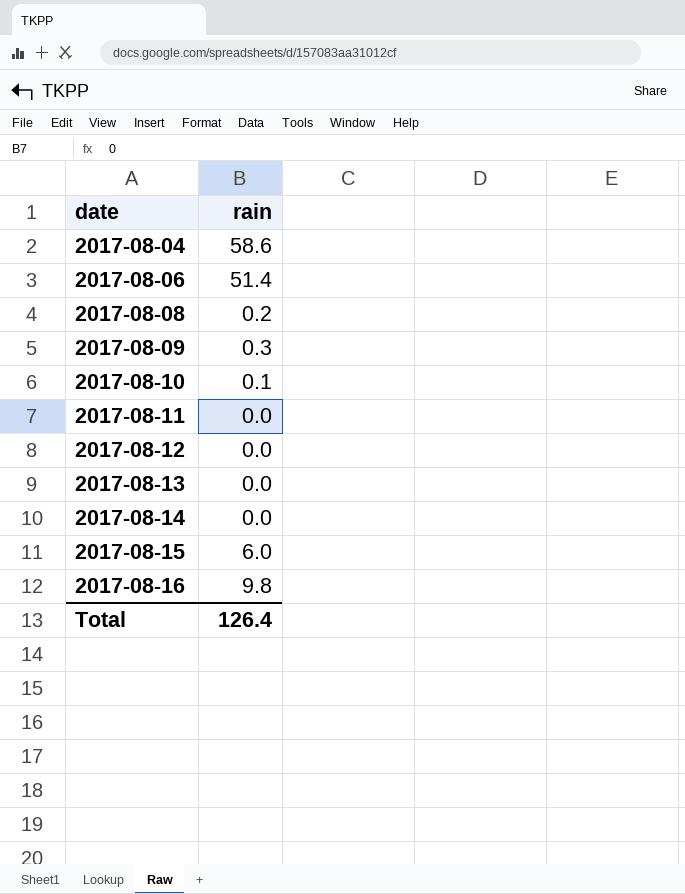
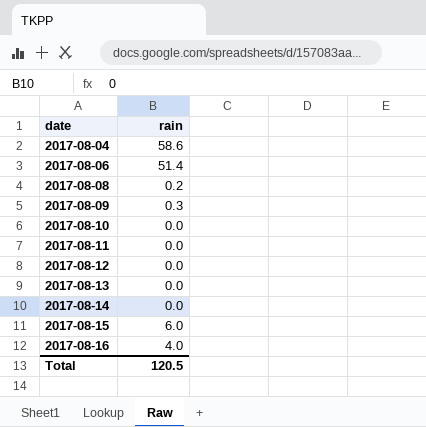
2017-08-10 | rain: 0.1 -> 0.0
2017-08-16 | rain: 9.8 -> 4.0
Total | rain: 126.4 -> 120.5

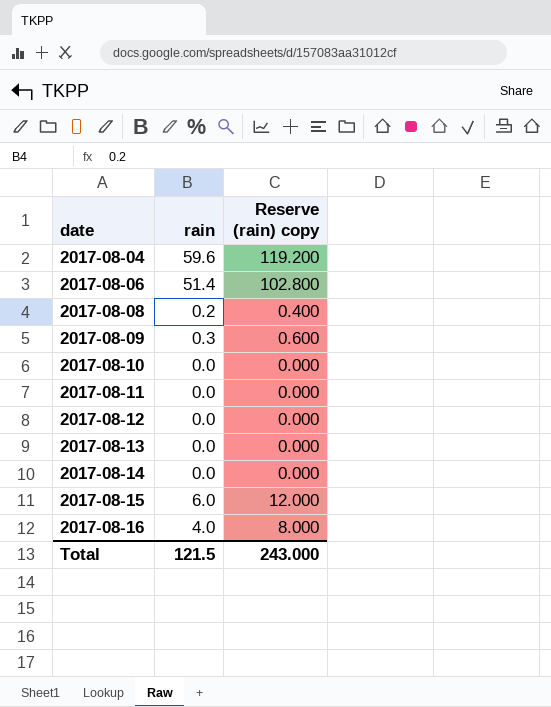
column Reserve (rain) copy | formula: none -> [rain] * 2
2017-08-04 | rain: 58.6 -> 59.6
Total | rain: 120.5 -> 121.5

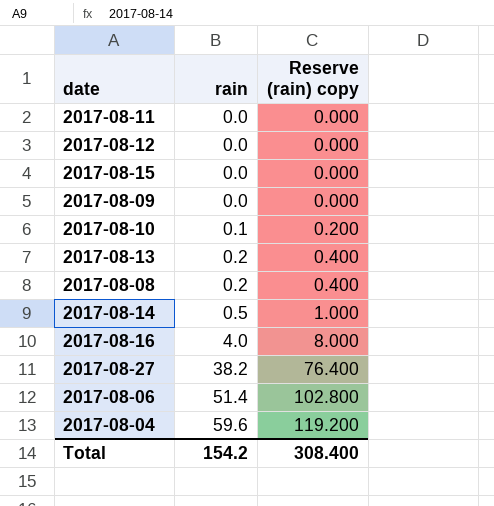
row order: date ascending -> rain ascending
2017-08-15 | rain: 6.0 -> 0.0
2017-08-15 | Reserve (rain) copy: 12.000 -> 0.000
2017-08-09 | rain: 0.3 -> 0.0
2017-08-09 | Reserve (rain) copy: 0.600 -> 0.000
2017-08-10 | rain: 0.0 -> 0.1
2017-08-10 | Reserve (rain) copy: 0.000 -> 0.200
2017-08-13 | rain: 0.0 -> 0.2
2017-08-13 | Reserve (rain) copy: 0.000 -> 0.400
2017-08-14 | rain: 0.0 -> 0.5
2017-08-14 | Reserve (rain) copy: 0.000 -> 1.000
row 2017-08-27: none -> 38.2 | 76.400
Total | rain: 121.5 -> 154.2
Total | Reserve (rain) copy: 243.000 -> 308.400

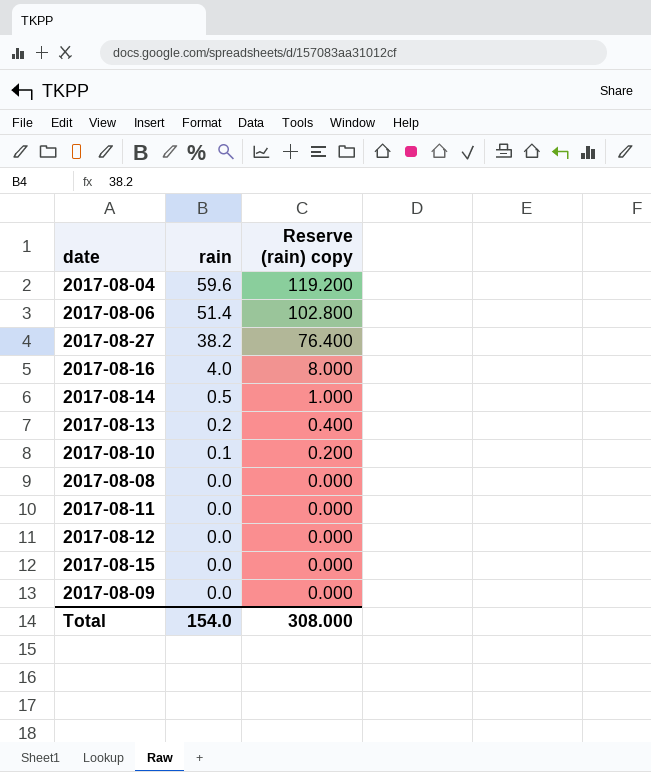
row order: rain ascending -> rain descending
2017-08-08 | rain: 0.2 -> 0.0
2017-08-08 | Reserve (rain) copy: 0.400 -> 0.000
Total | rain: 154.2 -> 154.0
Total | Reserve (rain) copy: 308.400 -> 308.000

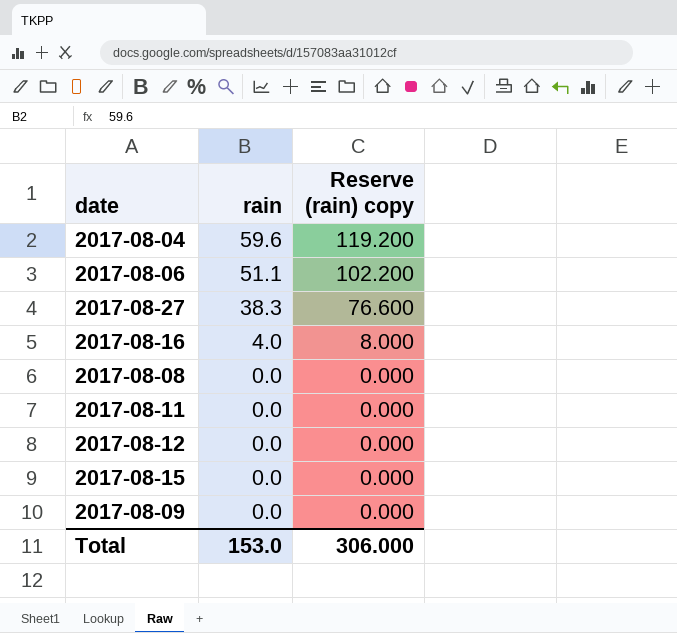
row 2017-08-14: 0.5 | 1.000 -> none
row 2017-08-13: 0.2 | 0.400 -> none
row 2017-08-10: 0.1 | 0.200 -> none
2017-08-06 | rain: 51.4 -> 51.1
2017-08-06 | Reserve (rain) copy: 102.800 -> 102.200
2017-08-27 | rain: 38.2 -> 38.3
2017-08-27 | Reserve (rain) copy: 76.400 -> 76.600
Total | rain: 154.0 -> 153.0
Total | Reserve (rain) copy: 308.000 -> 306.000

